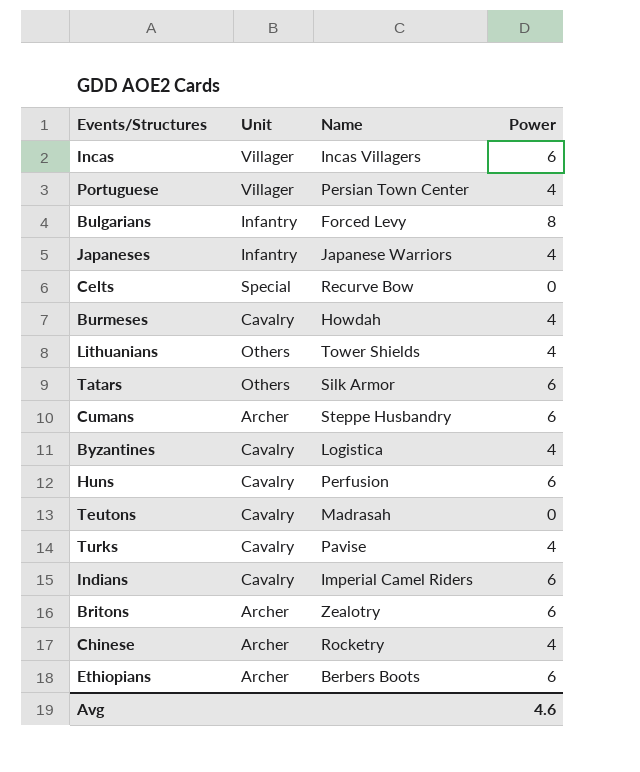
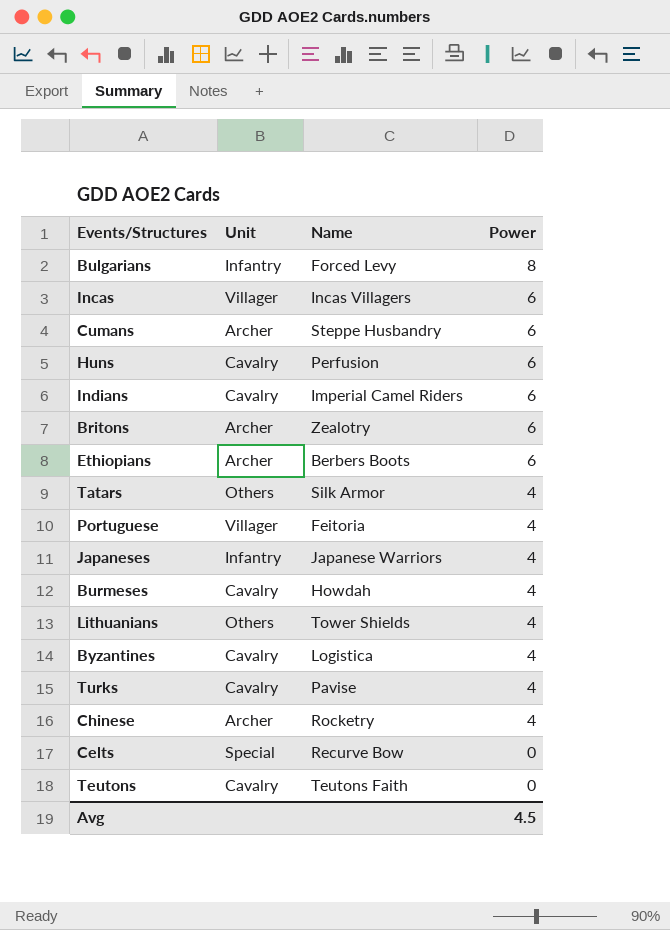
row order: none -> Power descending
Tatars | Power: 6 -> 4
Portuguese | Name: Persian Town Center -> Feitoria
Teutons | Name: Madrasah -> Teutons Faith
Avg | Power: 4.6 -> 4.5

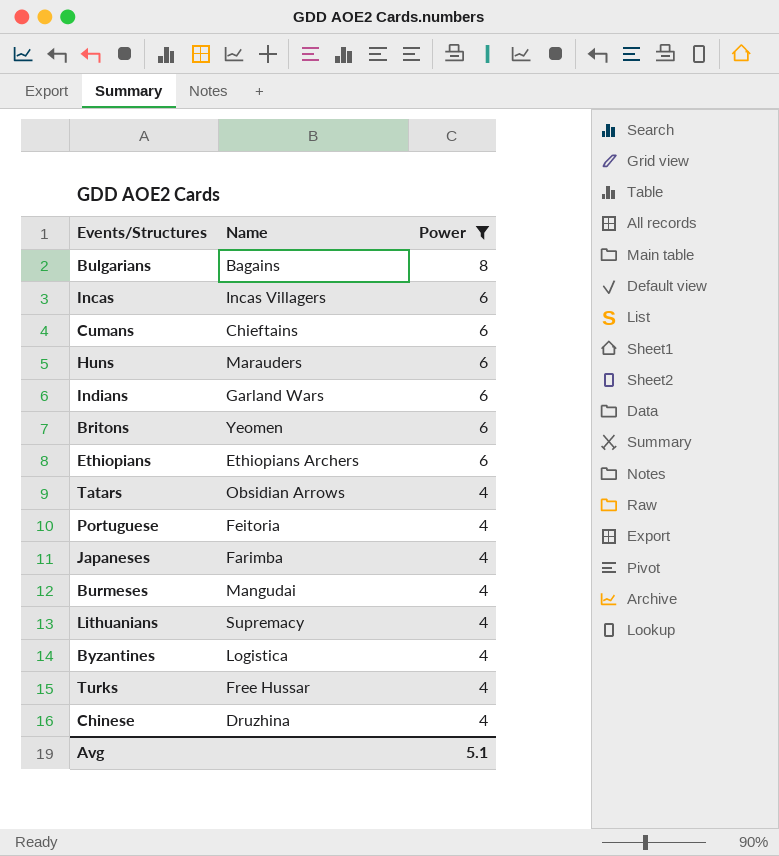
filter: none -> Power != 0
column Unit | position: 2 -> none
Bulgarians | Name: Forced Levy -> Bagains
Cumans | Name: Steppe Husbandry -> Chieftains
Huns | Name: Perfusion -> Marauders
Indians | Name: Imperial Camel Riders -> Garland Wars
Britons | Name: Zealotry -> Yeomen
Ethiopians | Name: Berbers Boots -> Ethiopians Archers
Tatars | Name: Silk Armor -> Obsidian Arrows
Japaneses | Name: Japanese Warriors -> Farimba
Burmeses | Name: Howdah -> Mangudai
Lithuanians | Name: Tower Shields -> Supremacy
Turks | Name: Pavise -> Free Hussar
Chinese | Name: Rocketry -> Druzhina
Avg | Power: 4.5 -> 5.1

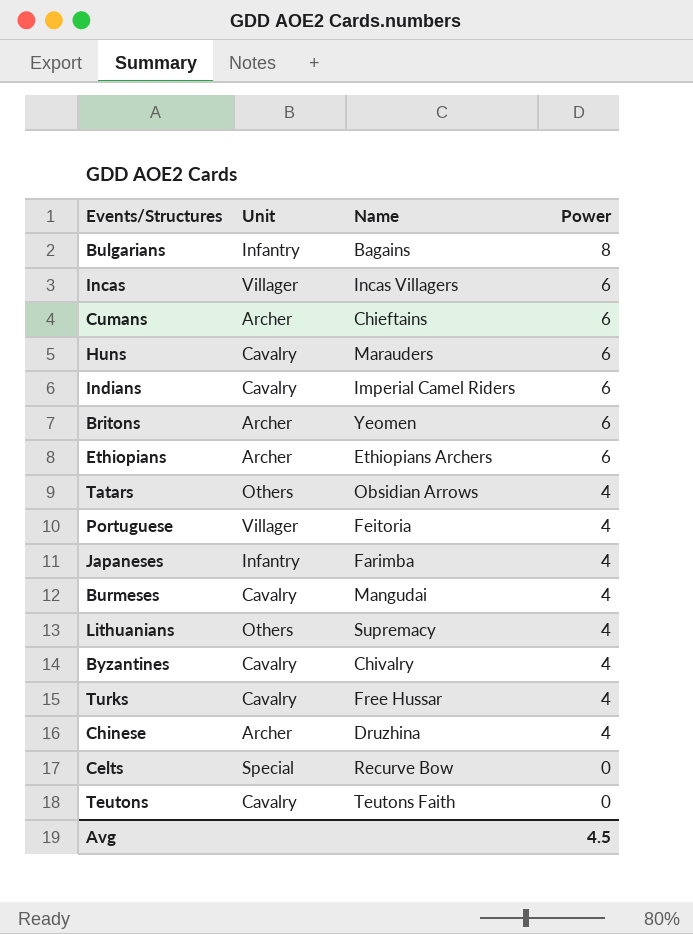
filter: Power != 0 -> none
column Unit | position: none -> 2
Indians | Name: Garland Wars -> Imperial Camel Riders
Byzantines | Name: Logistica -> Chivalry
Avg | Power: 5.1 -> 4.5

